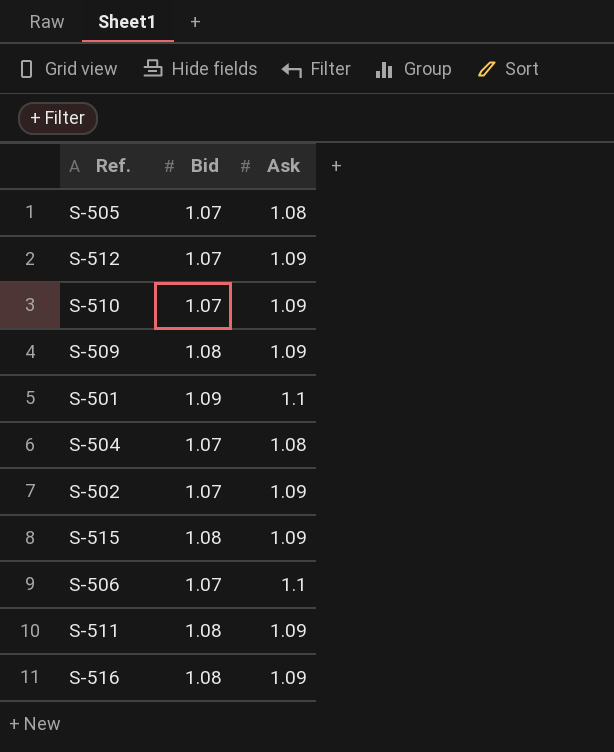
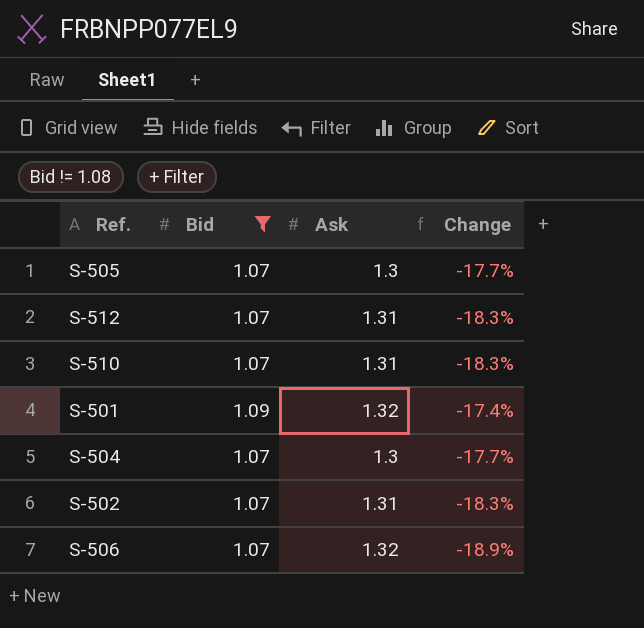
filter: none -> Bid != 1.08
column Change | formula: none -> ([Bid] - [Ask]) / [Ask]
S-505 | Ask: 1.08 -> 1.3
S-512 | Ask: 1.09 -> 1.31
S-510 | Ask: 1.09 -> 1.31
S-501 | Ask: 1.1 -> 1.32
S-504 | Ask: 1.08 -> 1.3
S-502 | Ask: 1.09 -> 1.31
S-506 | Ask: 1.1 -> 1.32

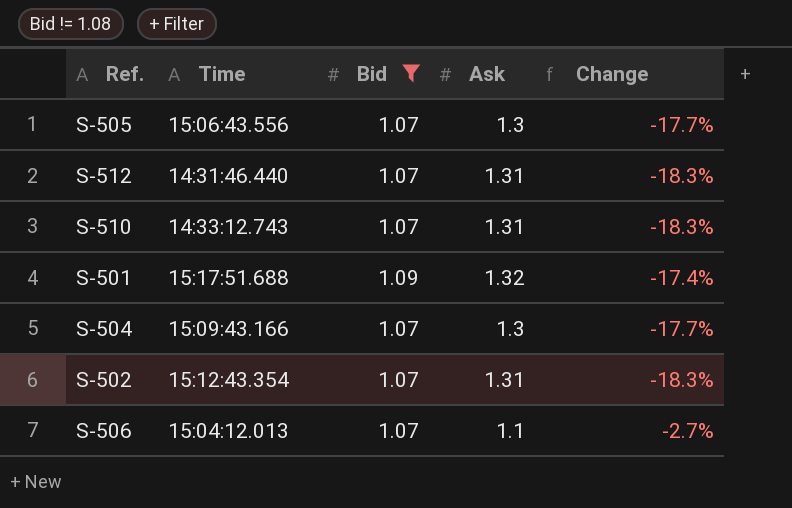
column Time | position: none -> 2
S-506 | Ask: 1.32 -> 1.1
S-506 | Change: -18.9% -> -2.7%

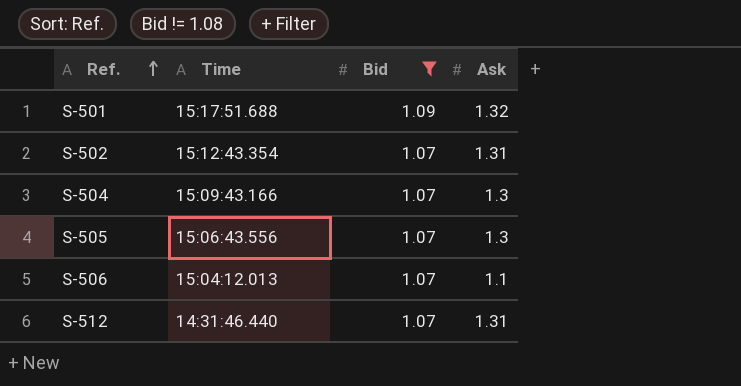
row order: none -> Ref. ascending
column Change | formula: ([Bid] - [Ask]) / [Ask] -> none
row S-510: 14:33:12.743 | 1.07 | 1.31 | -18.3% -> none

